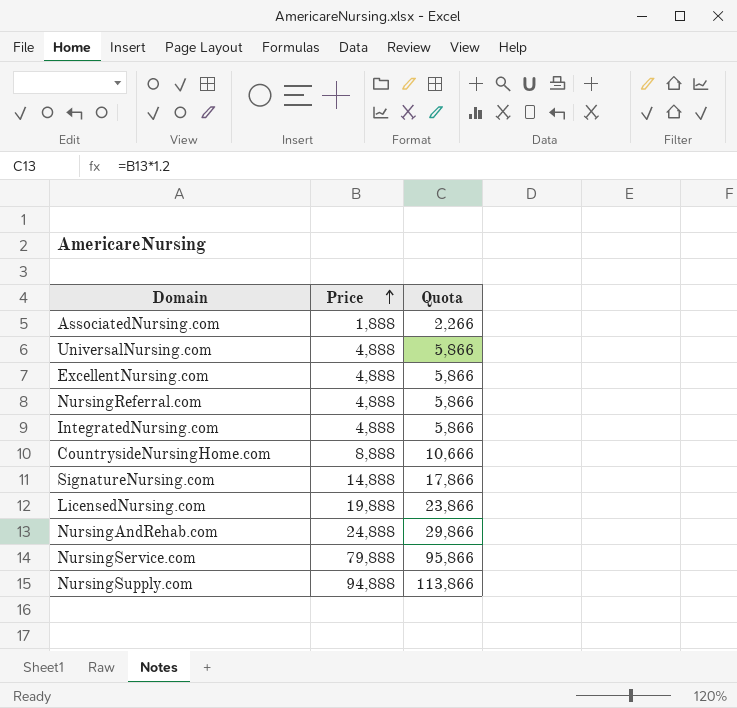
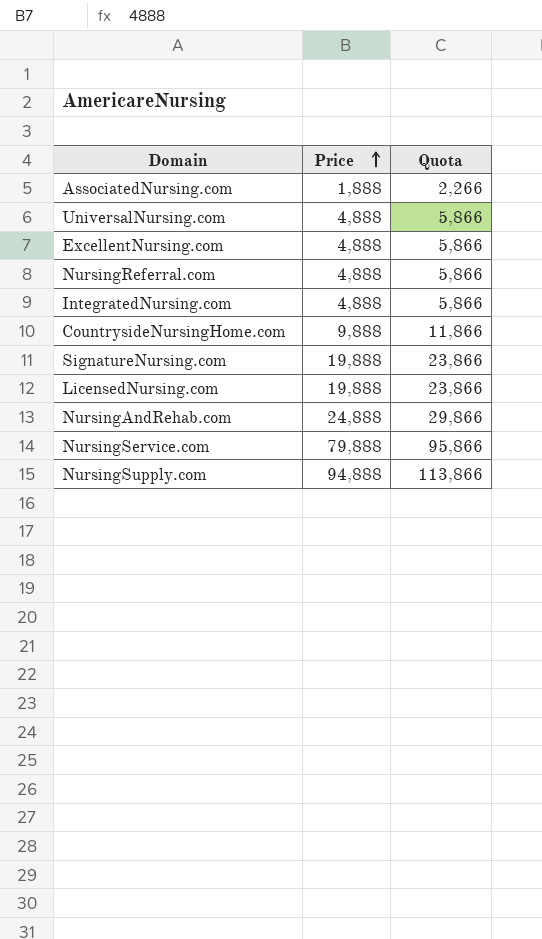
CountrysideNursingHome.com | Price: 8,888 -> 9,888
CountrysideNursingHome.com | Quota: 10,666 -> 11,866
SignatureNursing.com | Price: 14,888 -> 19,888
SignatureNursing.com | Quota: 17,866 -> 23,866

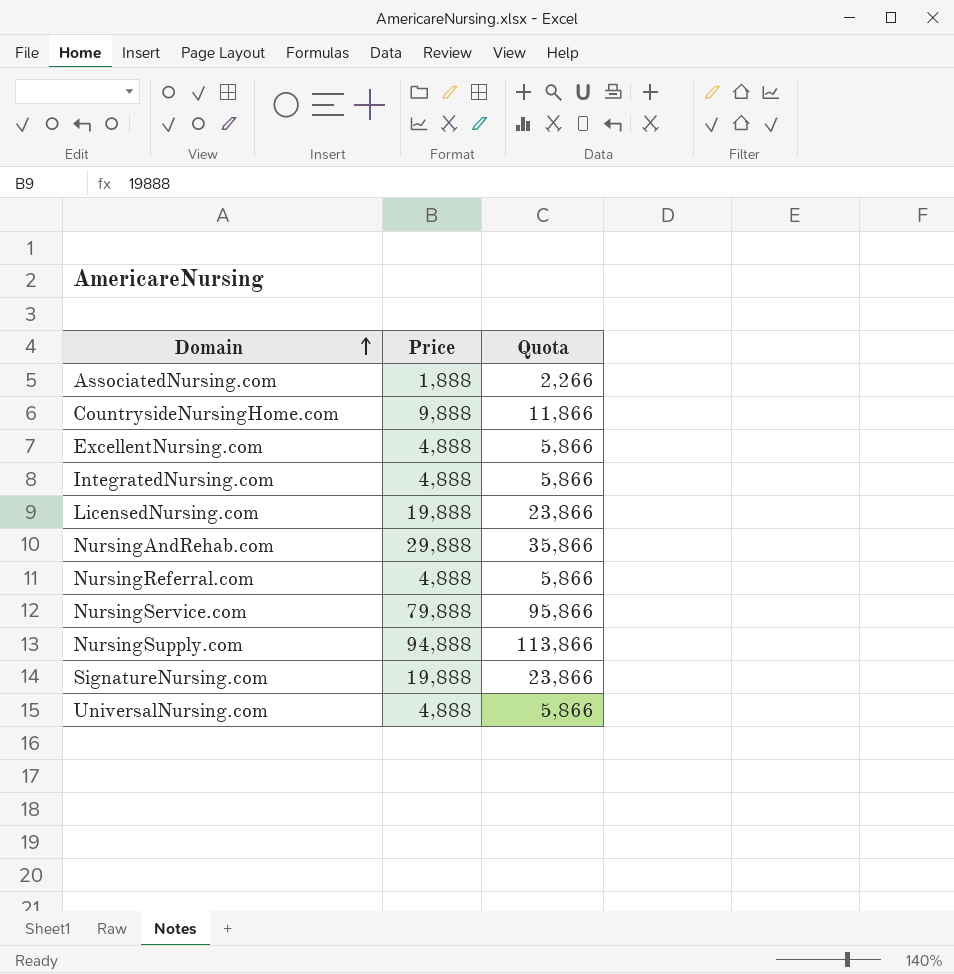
row order: Price ascending -> Domain ascending
NursingAndRehab.com | Price: 24,888 -> 29,888
NursingAndRehab.com | Quota: 29,866 -> 35,866

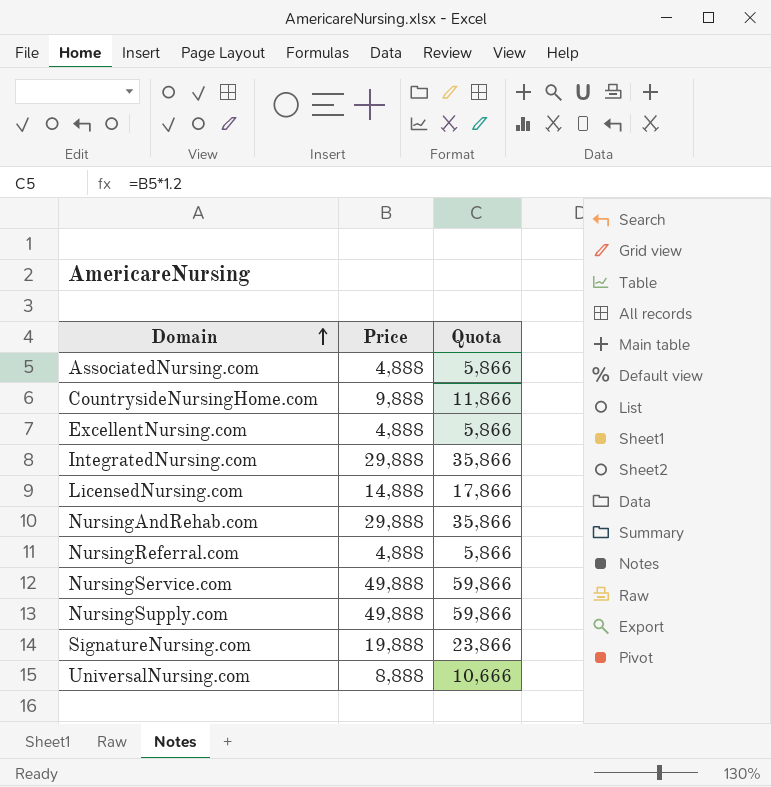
AssociatedNursing.com | Price: 1,888 -> 4,888
AssociatedNursing.com | Quota: 2,266 -> 5,866
IntegratedNursing.com | Price: 4,888 -> 29,888
IntegratedNursing.com | Quota: 5,866 -> 35,866
LicensedNursing.com | Price: 19,888 -> 14,888
LicensedNursing.com | Quota: 23,866 -> 17,866
NursingService.com | Price: 79,888 -> 49,888
NursingService.com | Quota: 95,866 -> 59,866
NursingSupply.com | Price: 94,888 -> 49,888
NursingSupply.com | Quota: 113,866 -> 59,866
UniversalNursing.com | Price: 4,888 -> 8,888
UniversalNursing.com | Quota: 5,866 -> 10,666

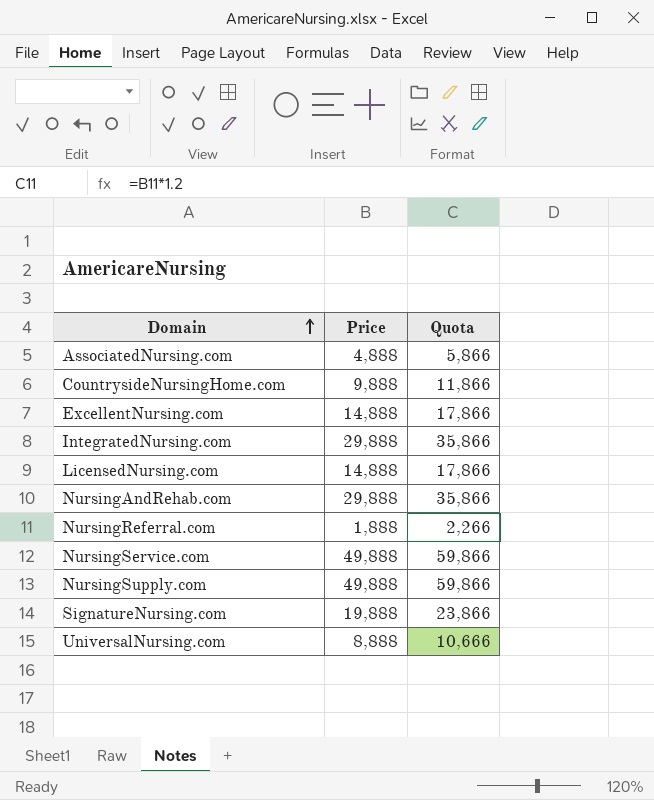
ExcellentNursing.com | Price: 4,888 -> 14,888
ExcellentNursing.com | Quota: 5,866 -> 17,866
NursingReferral.com | Price: 4,888 -> 1,888
NursingReferral.com | Quota: 5,866 -> 2,266

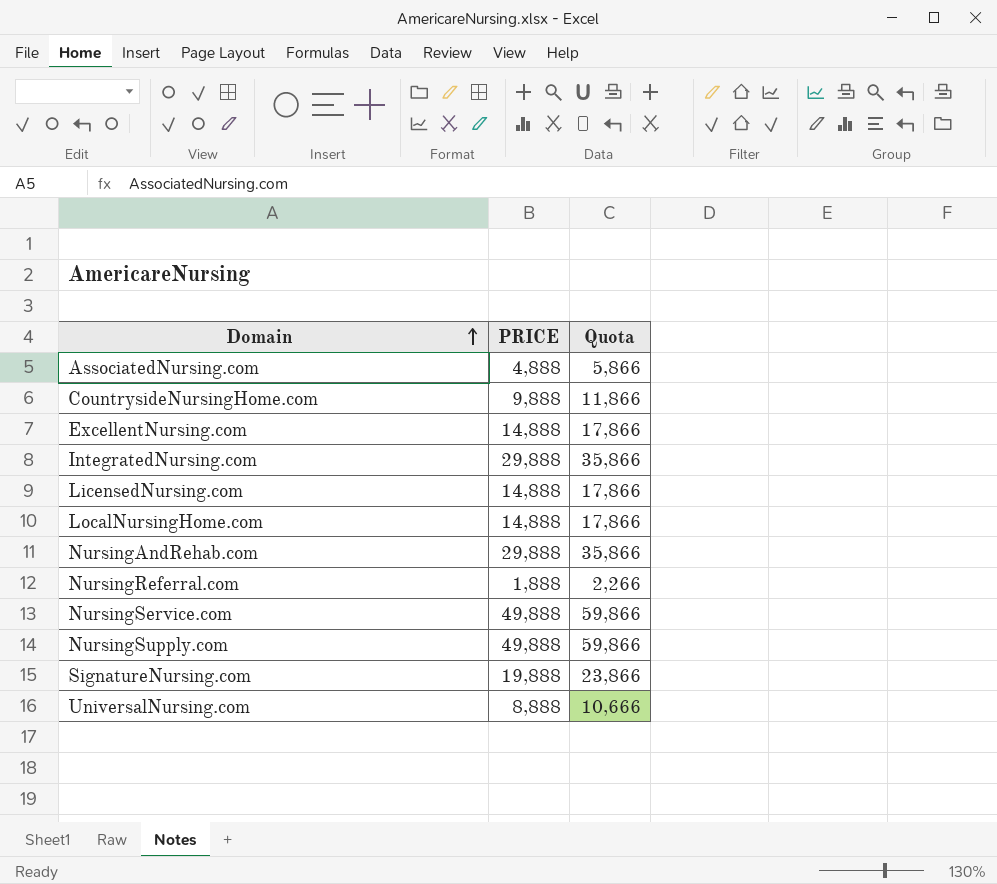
column name: Price -> PRICE
row LocalNursingHome.com: none -> 14,888 | 17,866

